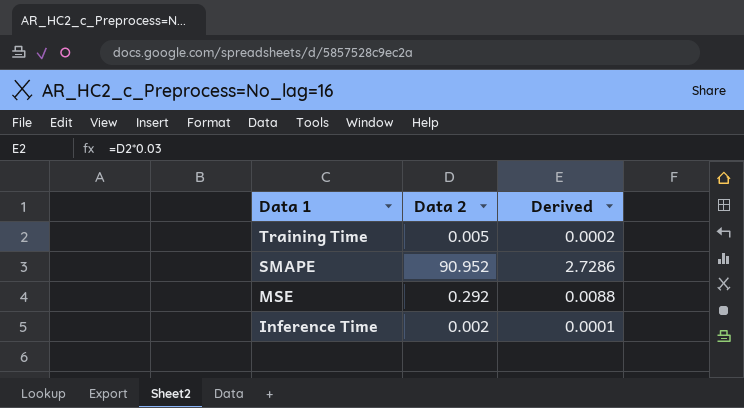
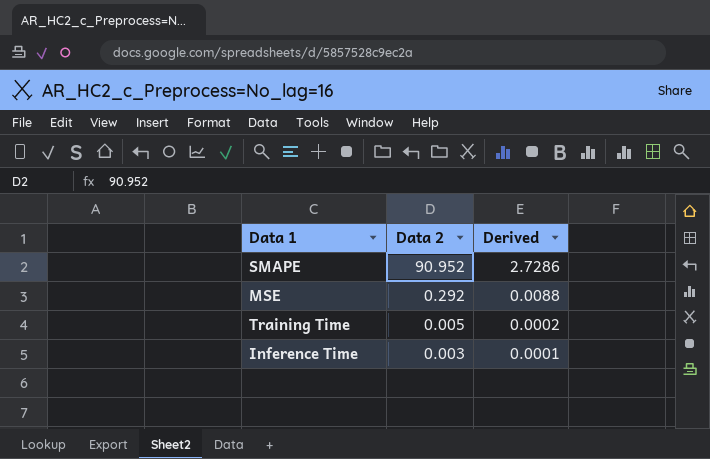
row order: Data 1 descending -> Data 2 descending
Inference Time | Data 2: 0.002 -> 0.003

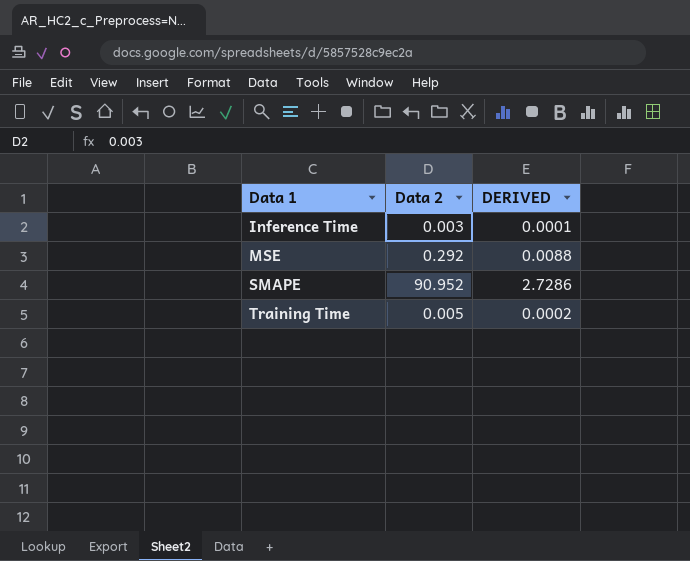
row order: Data 2 descending -> Data 1 ascending
column name: Derived -> DERIVED

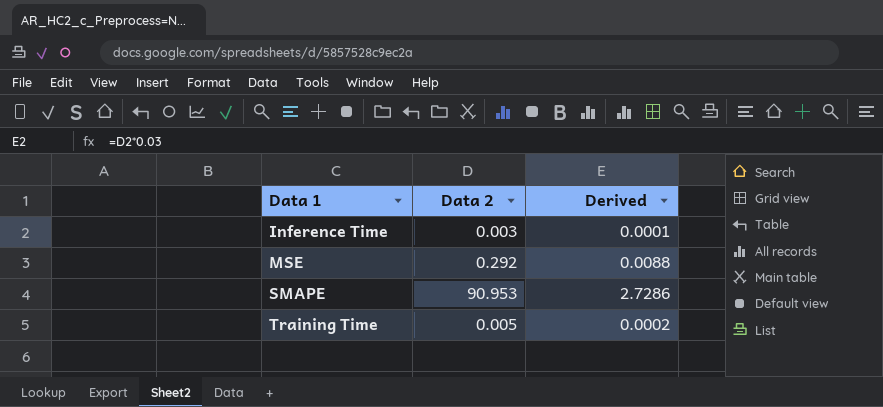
column name: DERIVED -> Derived
SMAPE | Data 2: 90.952 -> 90.953

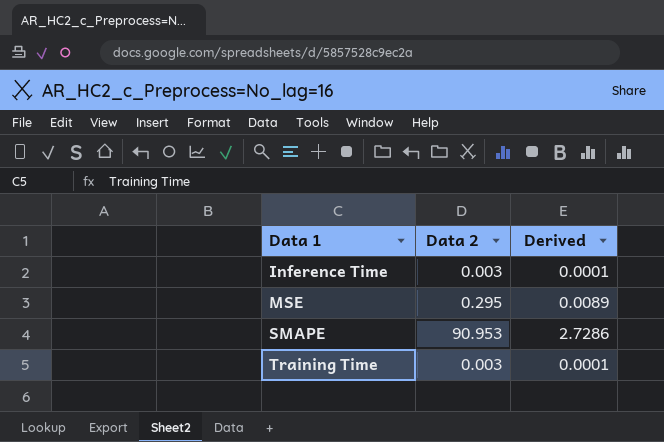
MSE | Data 2: 0.292 -> 0.295
MSE | Derived: 0.0088 -> 0.0089
Training Time | Data 2: 0.005 -> 0.003
Training Time | Derived: 0.0002 -> 0.0001

